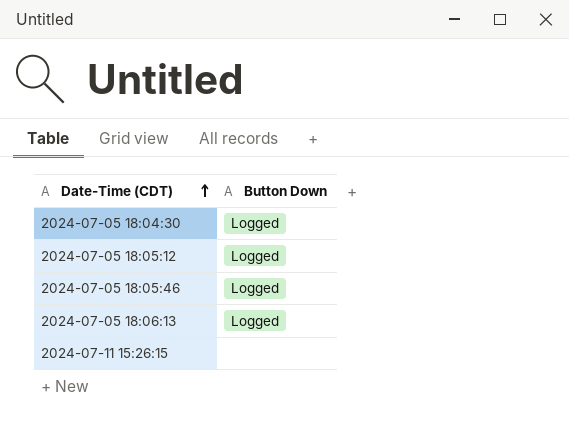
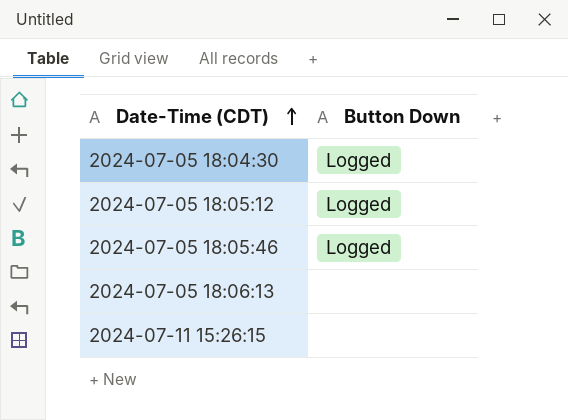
2024-07-05 18:06:13 | Button Down: Logged -> none

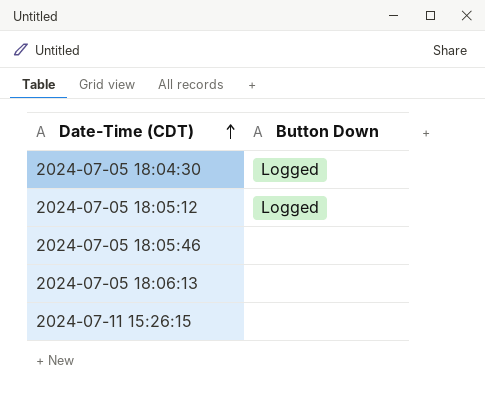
2024-07-05 18:05:46 | Button Down: Logged -> none

